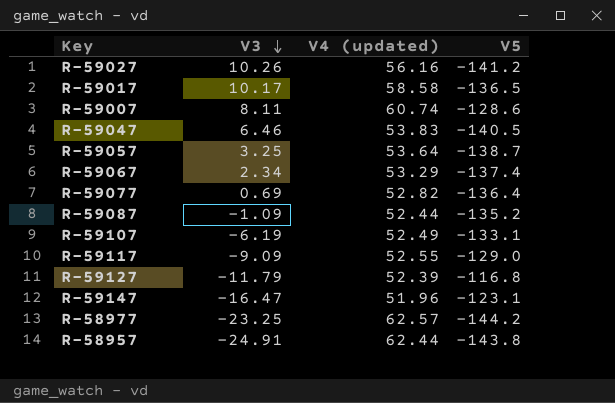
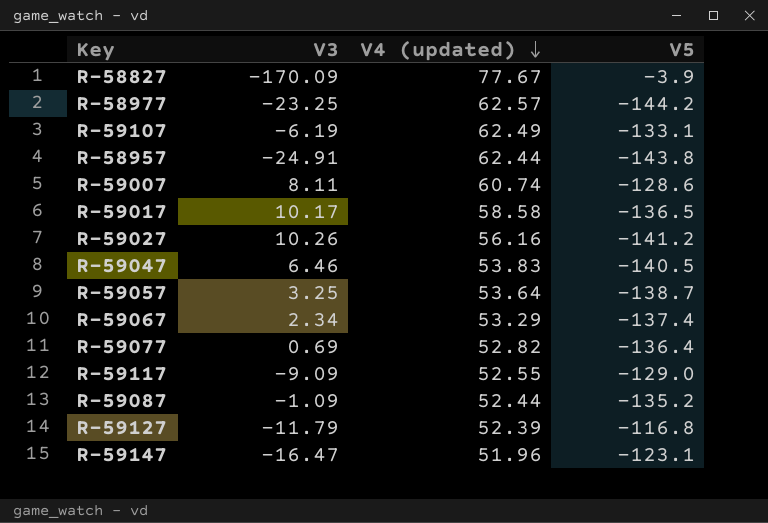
row order: V3 descending -> V4 (updated) descending
row R-58827: none -> -170.09 | 77.67 | -3.9
R-59107 | V4 (updated): 52.49 -> 62.49

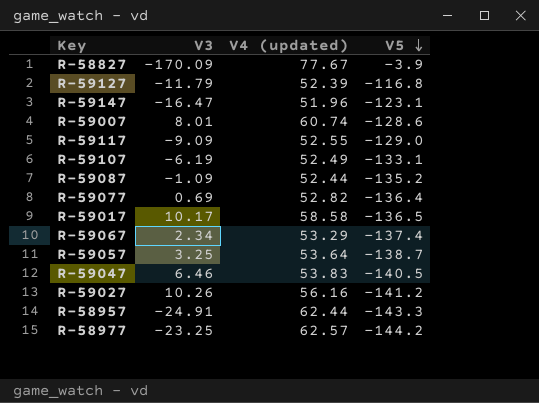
row order: V4 (updated) descending -> V5 descending
R-59007 | V3: 8.11 -> 8.01
R-59107 | V4 (updated): 62.49 -> 52.49
R-58957 | V5: -143.8 -> -143.3

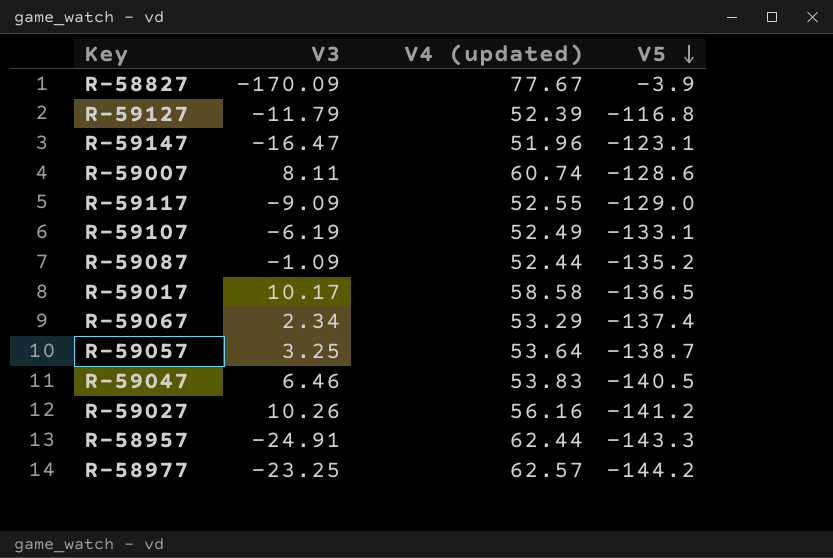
row R-59077: 0.69 | 52.82 | -136.4 -> none
R-59007 | V3: 8.01 -> 8.11

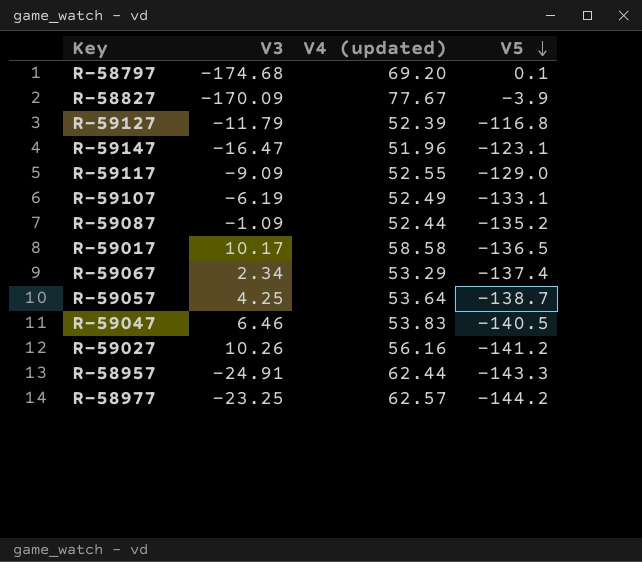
row R-59007: 8.11 | 60.74 | -128.6 -> none
row R-58797: none -> -174.68 | 69.20 | 0.1
R-59057 | V3: 3.25 -> 4.25

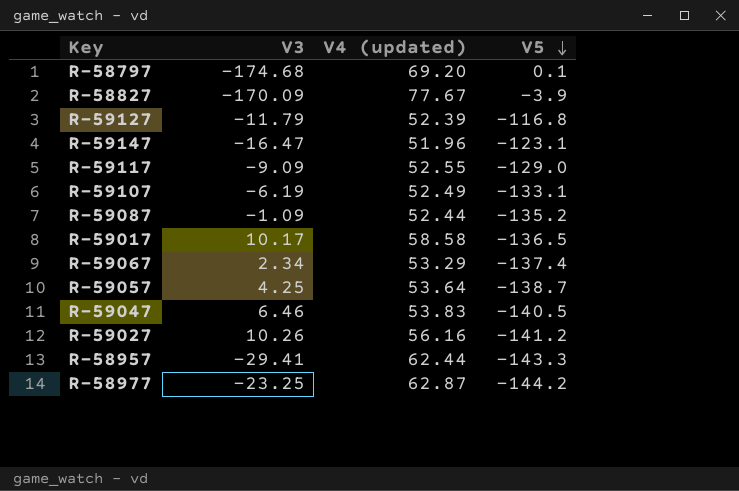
R-58957 | V3: -24.91 -> -29.41
R-58977 | V4 (updated): 62.57 -> 62.87

